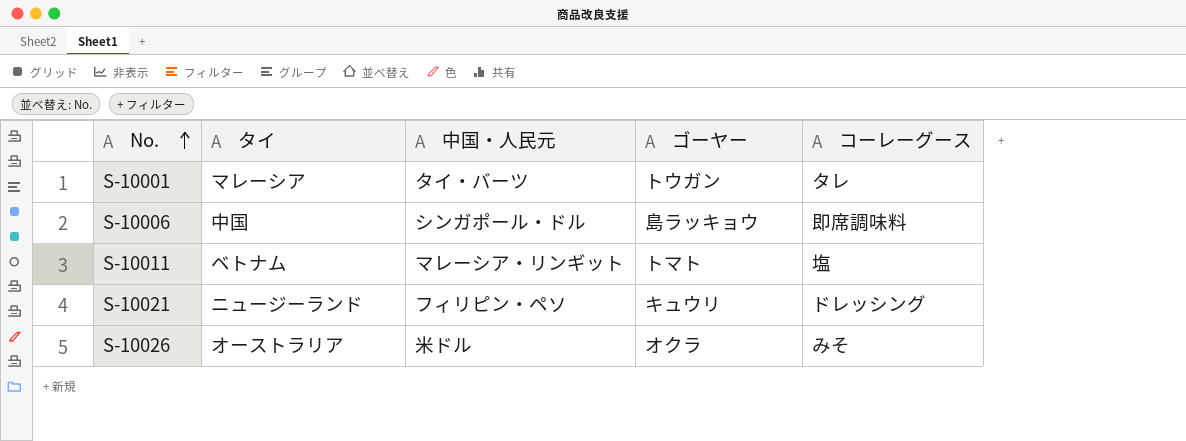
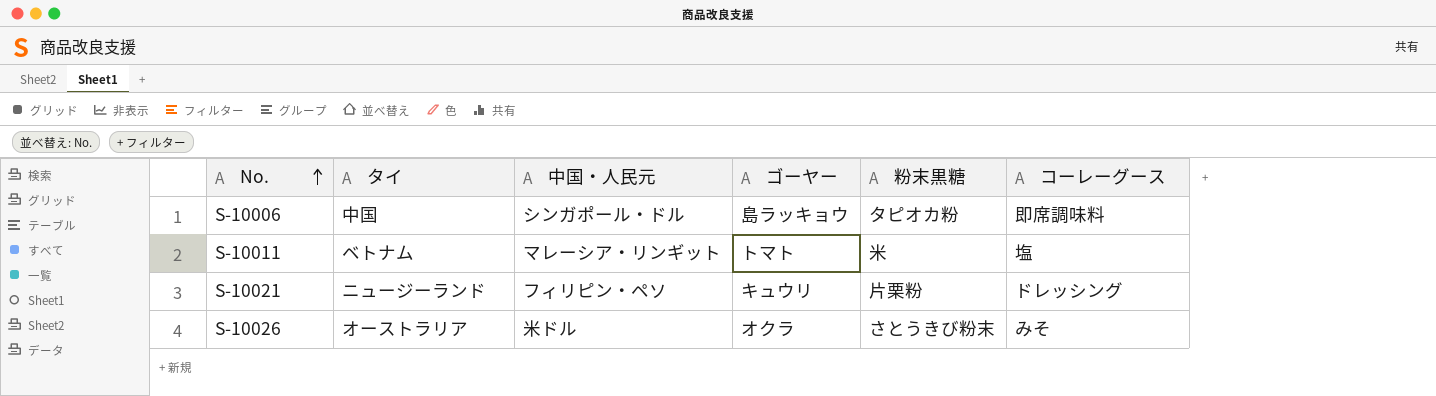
column 粉末黒糖 | position: none -> 5
row S-10001: マレーシア | タイ・バーツ | トウガン | タレ -> none

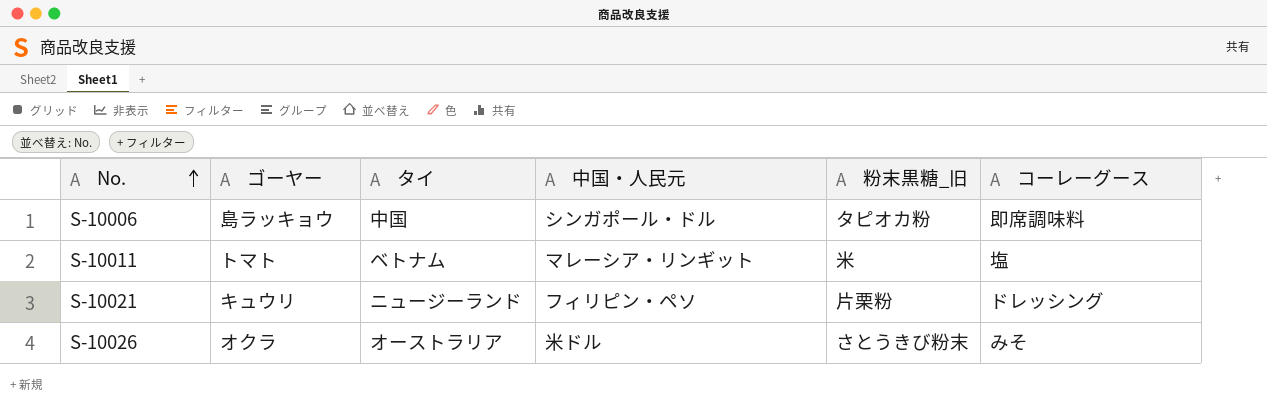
column ゴーヤー | position: 4 -> 2
column name: 粉末黒糖 -> 粉末黒糖_旧

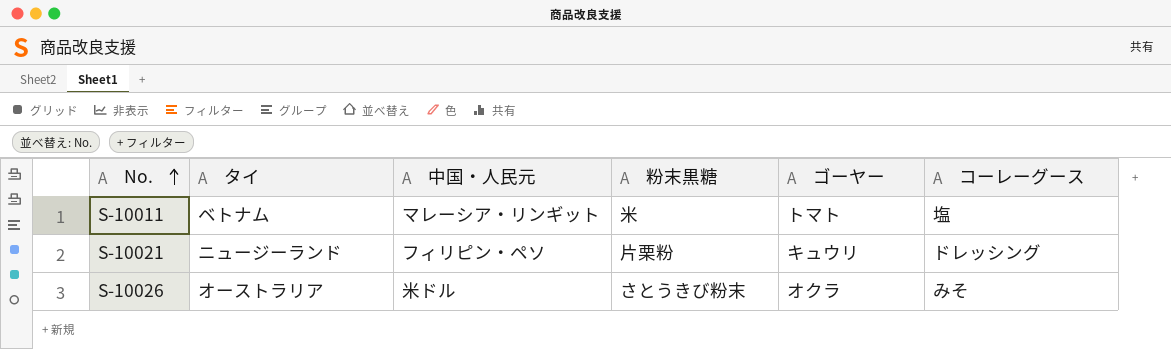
column name: 粉末黒糖_旧 -> 粉末黒糖
column ゴーヤー | position: 2 -> 5
row S-10006: 島ラッキョウ | 中国 | シンガポール・ドル | タピオカ粉 | 即席調味料 -> none

